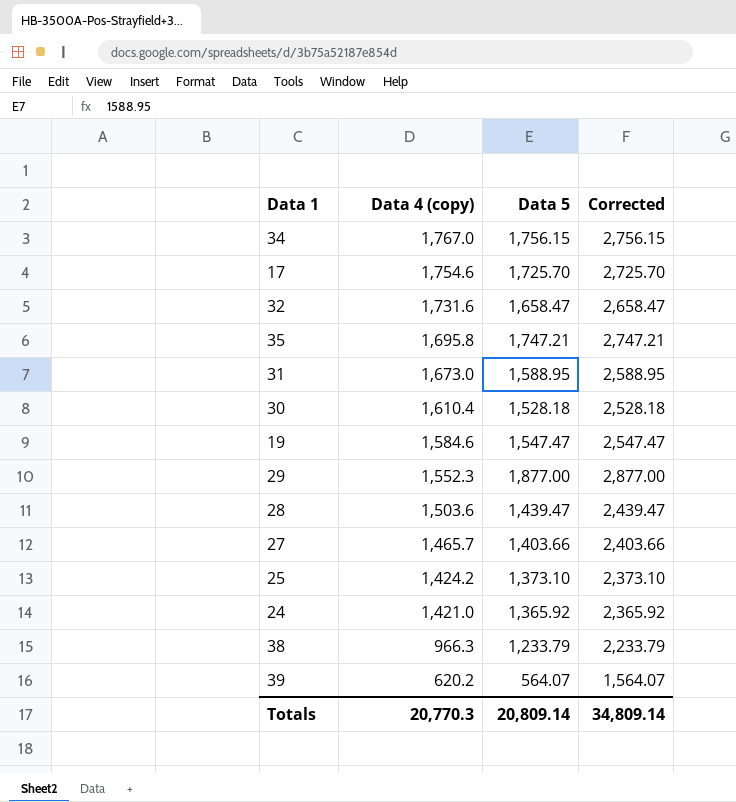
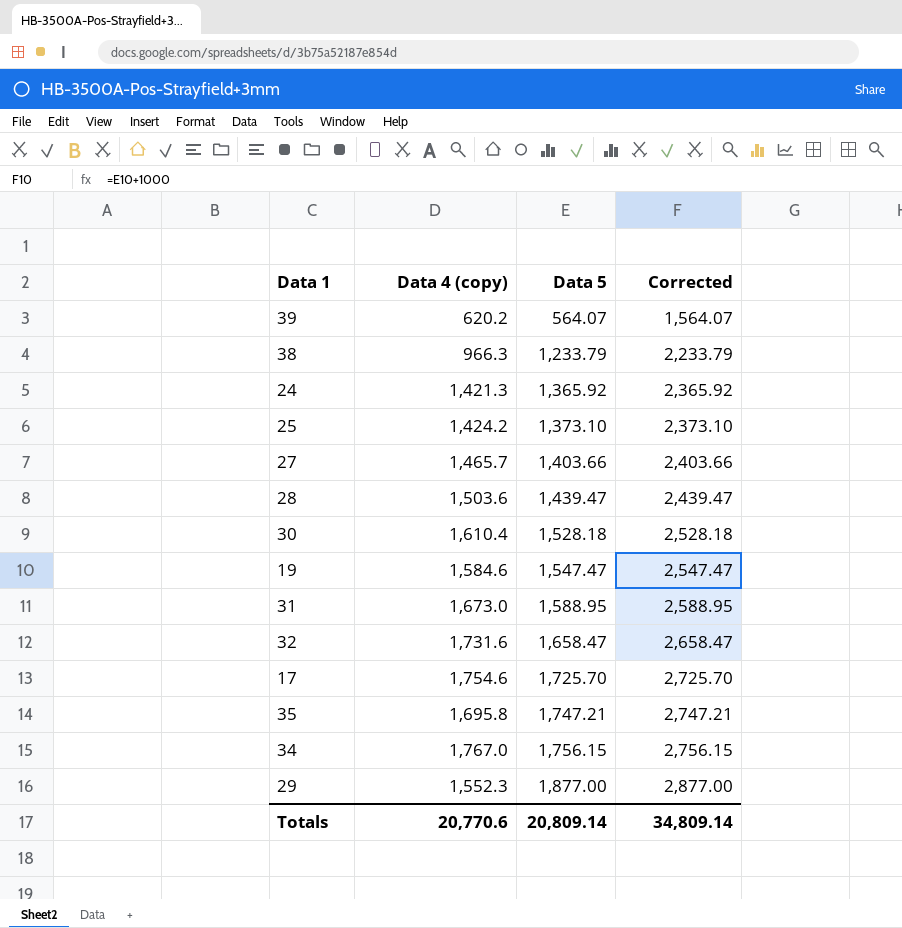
row order: Data 4 (copy) descending -> Data 5 ascending
24 | Data 4 (copy): 1,421.0 -> 1,421.3
Totals | Data 4 (copy): 20,770.3 -> 20,770.6

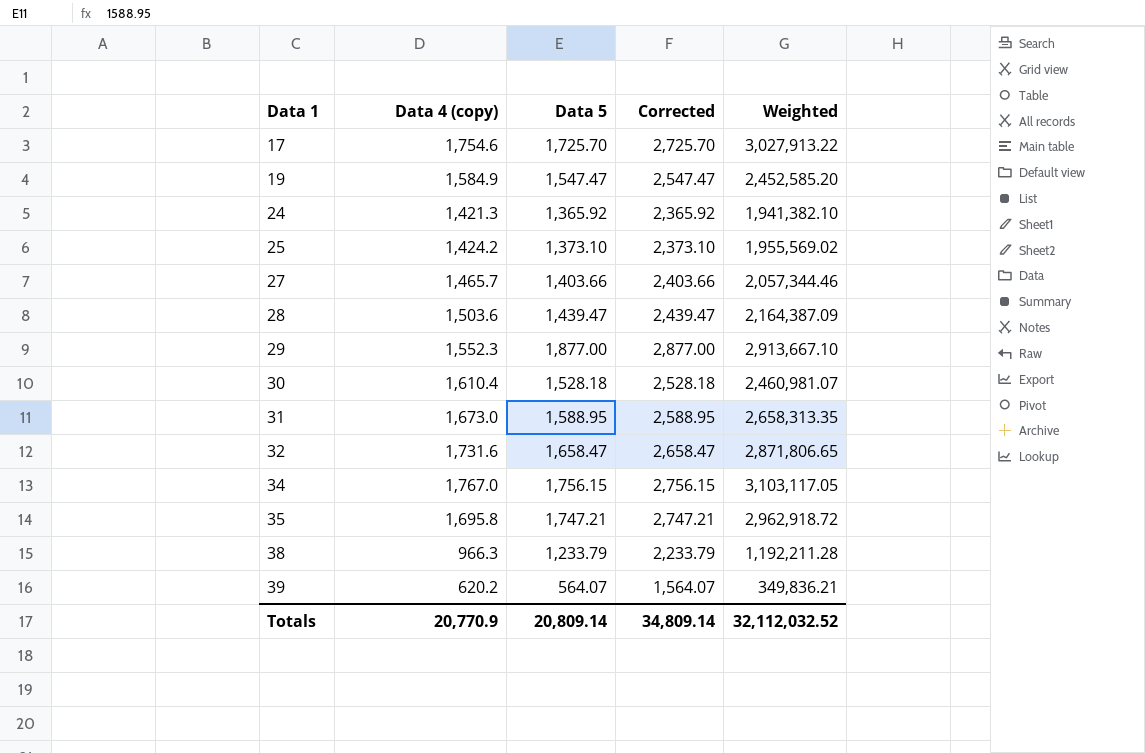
row order: Data 5 ascending -> Data 1 ascending
column Weighted | formula: none -> [Data 4 (copy)] * [Data 5]
19 | Data 4 (copy): 1,584.6 -> 1,584.9
Totals | Data 4 (copy): 20,770.6 -> 20,770.9

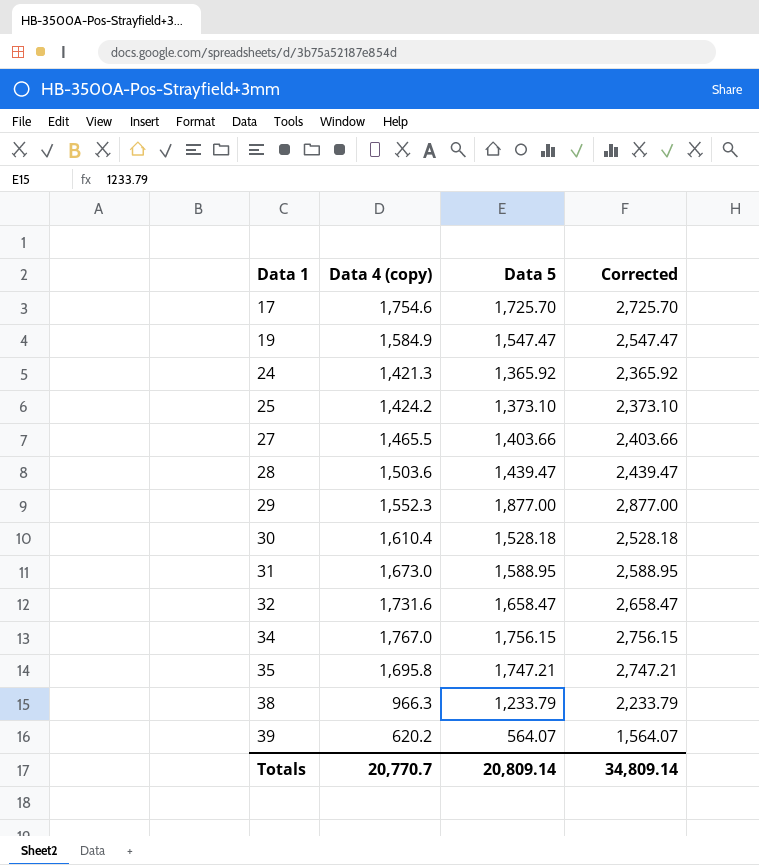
column Weighted | formula: [Data 4 (copy)] * [Data 5] -> none
27 | Data 4 (copy): 1,465.7 -> 1,465.5
Totals | Data 4 (copy): 20,770.9 -> 20,770.7

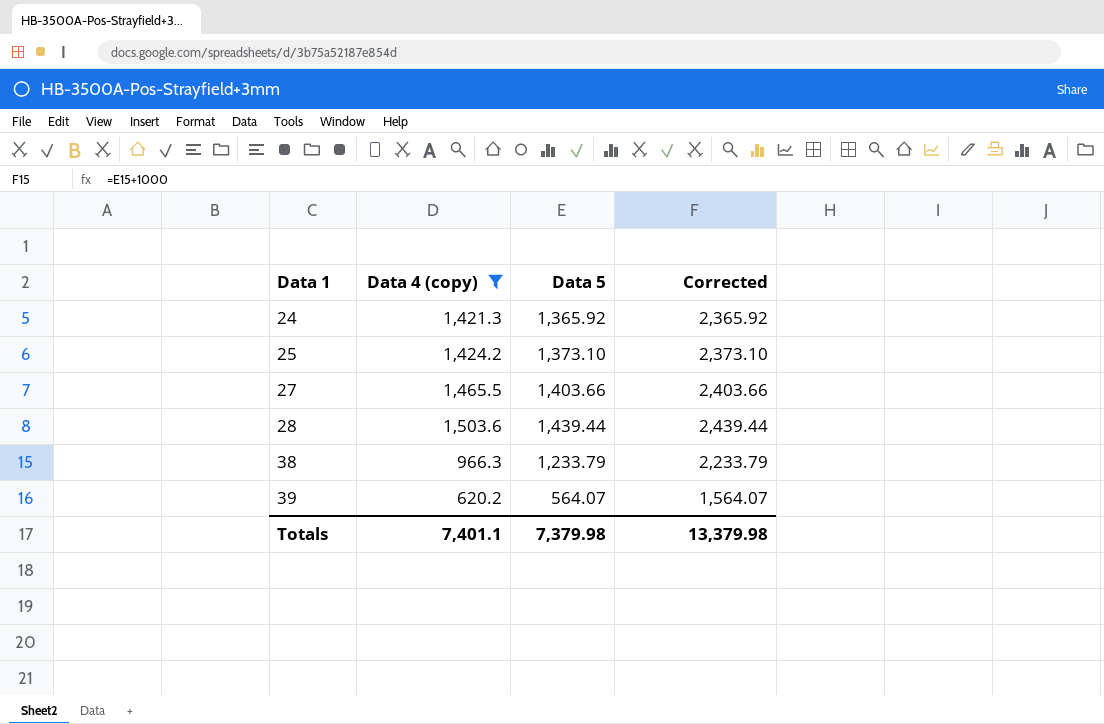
filter: none -> Data 4 (copy) <= 1,503.6
28 | Data 5: 1,439.47 -> 1,439.44
28 | Corrected: 2,439.47 -> 2,439.44
Totals | Data 4 (copy): 20,770.7 -> 7,401.1
Totals | Data 5: 20,809.14 -> 7,379.98
Totals | Corrected: 34,809.14 -> 13,379.98

